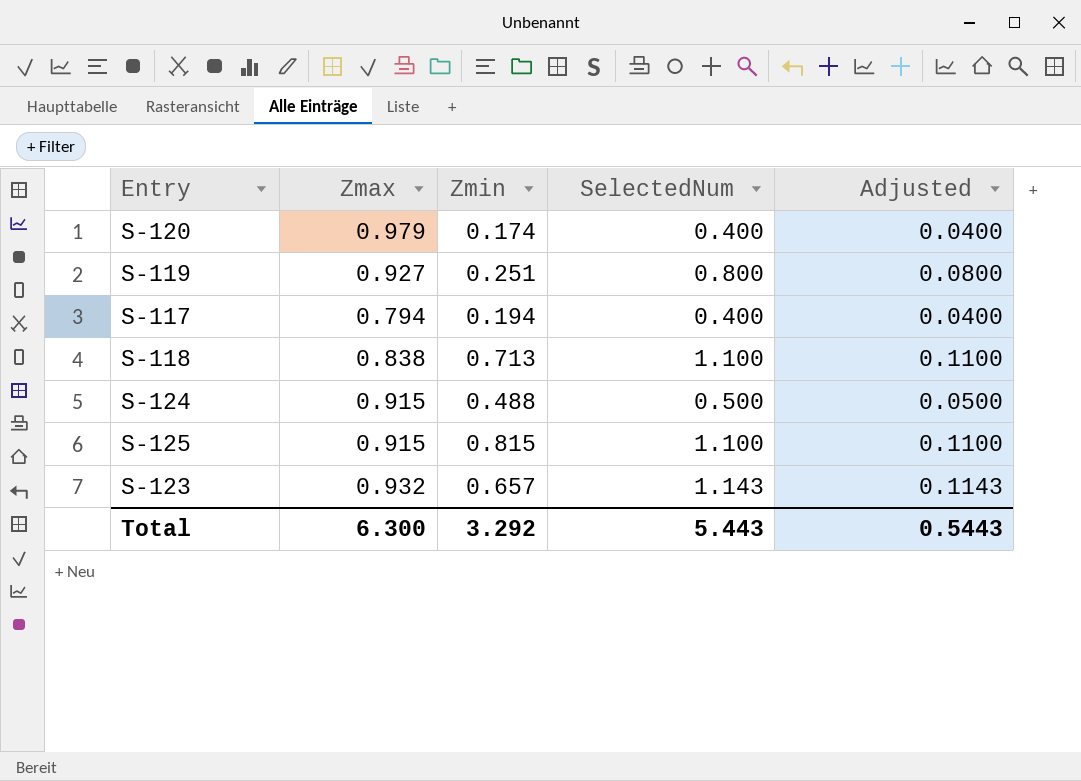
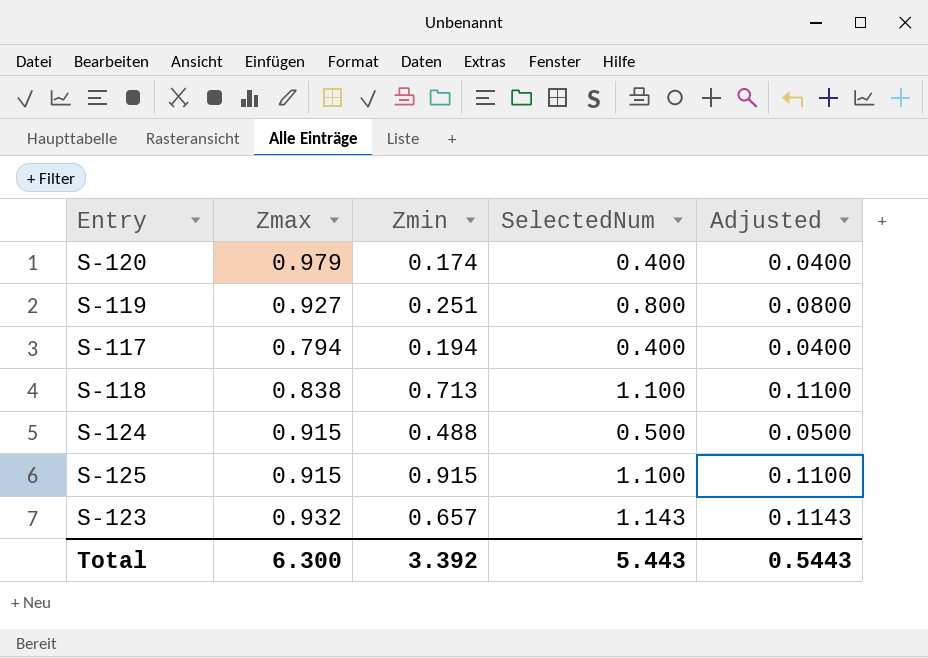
S-125 | Zmin: 0.815 -> 0.915
Total | Zmin: 3.292 -> 3.392

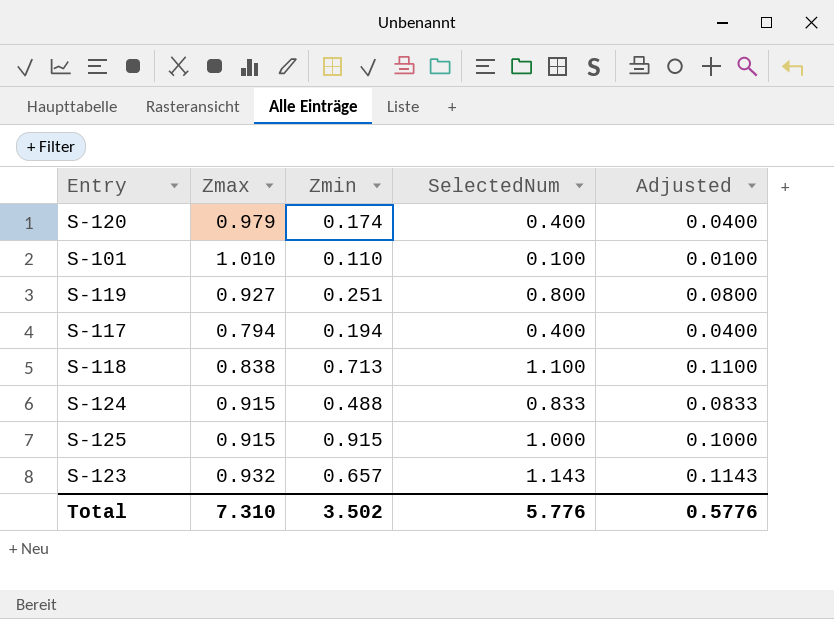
row S-101: none -> 1.010 | 0.110 | 0.100 | 0.0100
S-124 | SelectedNum: 0.500 -> 0.833
S-124 | Adjusted: 0.0500 -> 0.0833
S-125 | SelectedNum: 1.100 -> 1.000
S-125 | Adjusted: 0.1100 -> 0.1000
Total | Zmax: 6.300 -> 7.310
Total | Zmin: 3.392 -> 3.502
Total | SelectedNum: 5.443 -> 5.776
Total | Adjusted: 0.5443 -> 0.5776

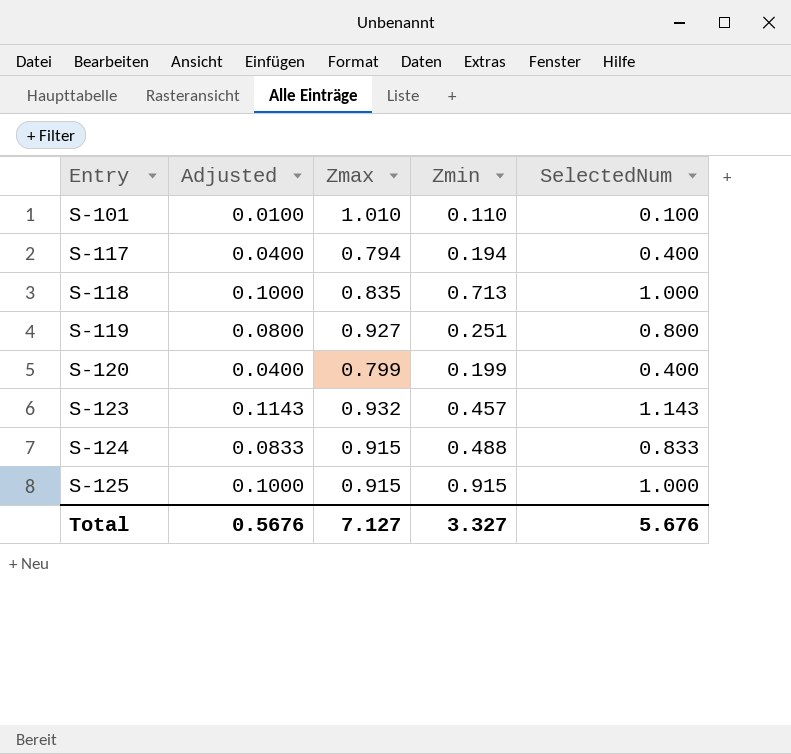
row order: none -> Entry ascending
column Adjusted | position: 5 -> 2
S-118 | Adjusted: 0.1100 -> 0.1000
S-118 | Zmax: 0.838 -> 0.835
S-118 | SelectedNum: 1.100 -> 1.000
S-120 | Zmax: 0.979 -> 0.799
S-120 | Zmin: 0.174 -> 0.199
S-123 | Zmin: 0.657 -> 0.457
Total | Adjusted: 0.5776 -> 0.5676
Total | Zmax: 7.310 -> 7.127
Total | Zmin: 3.502 -> 3.327
Total | SelectedNum: 5.776 -> 5.676

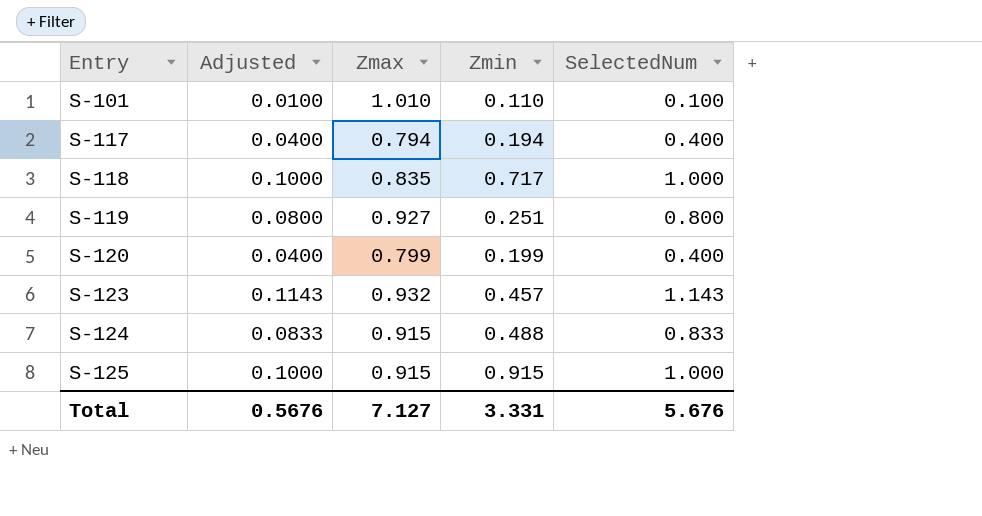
S-118 | Zmin: 0.713 -> 0.717
Total | Zmin: 3.327 -> 3.331

